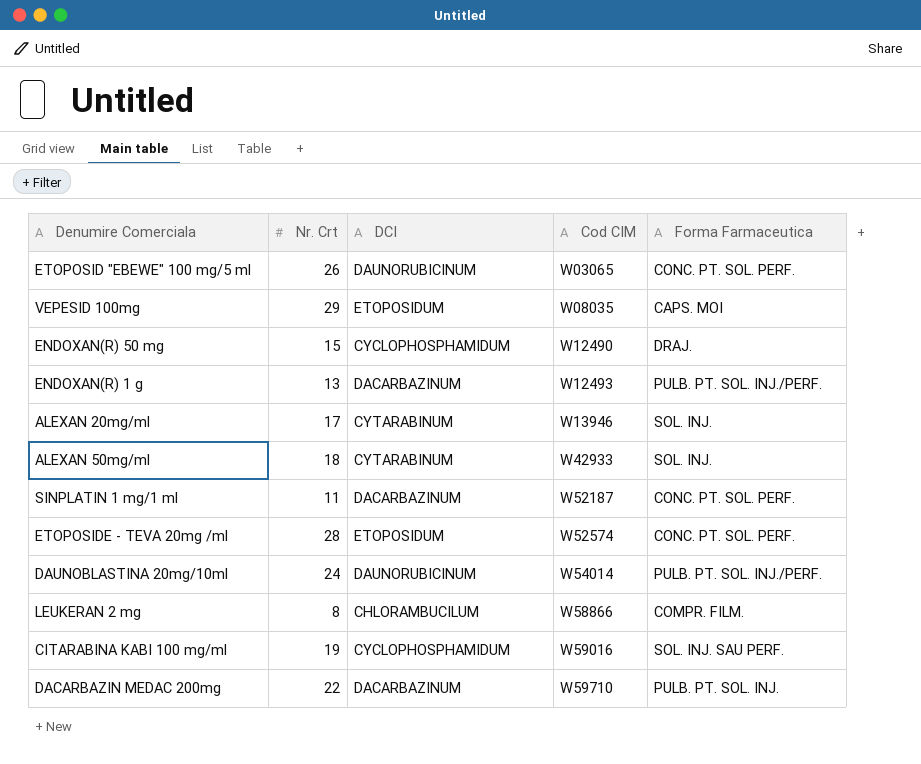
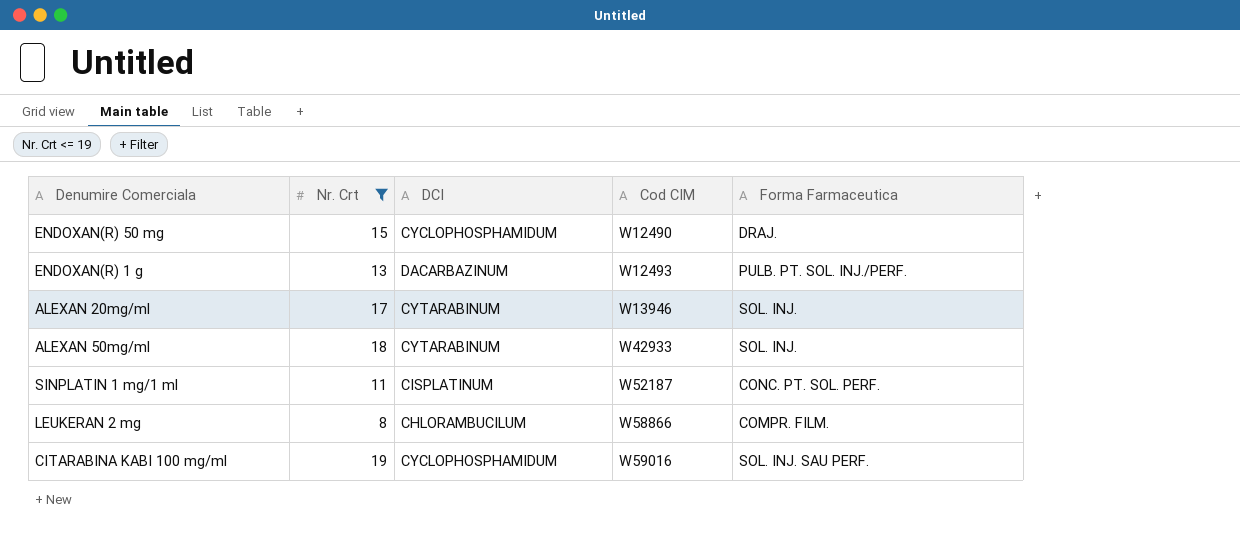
filter: none -> Nr. Crt <= 19
SINPLATIN 1 mg/1 ml | DCI: DACARBAZINUM -> CISPLATINUM

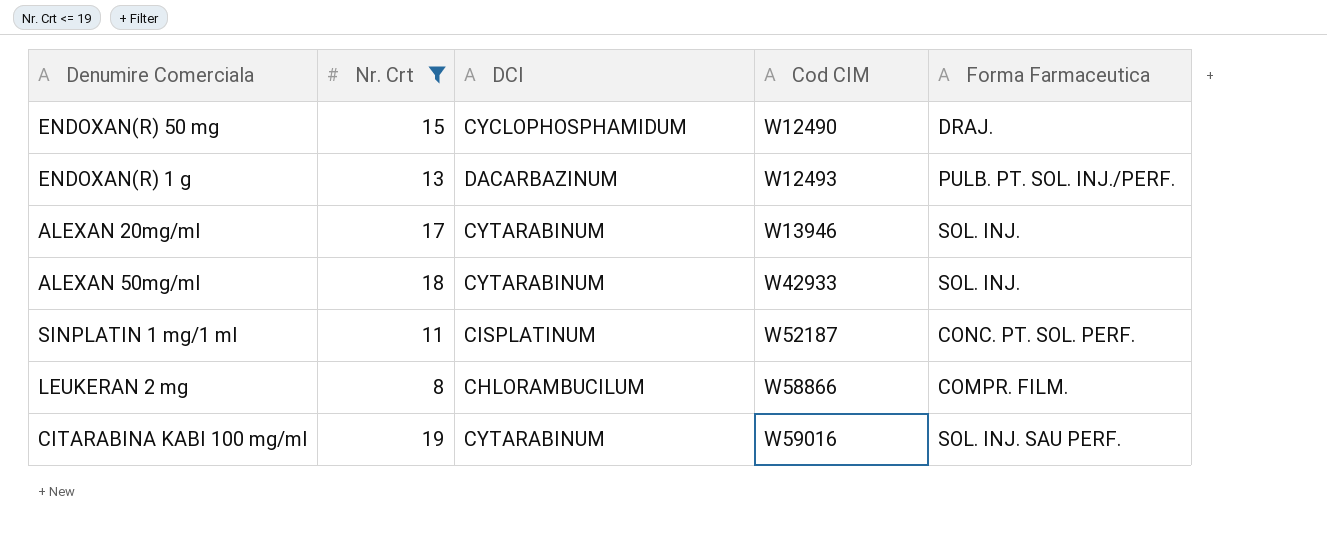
CITARABINA KABI 100 mg/ml | DCI: CYCLOPHOSPHAMIDUM -> CYTARABINUM

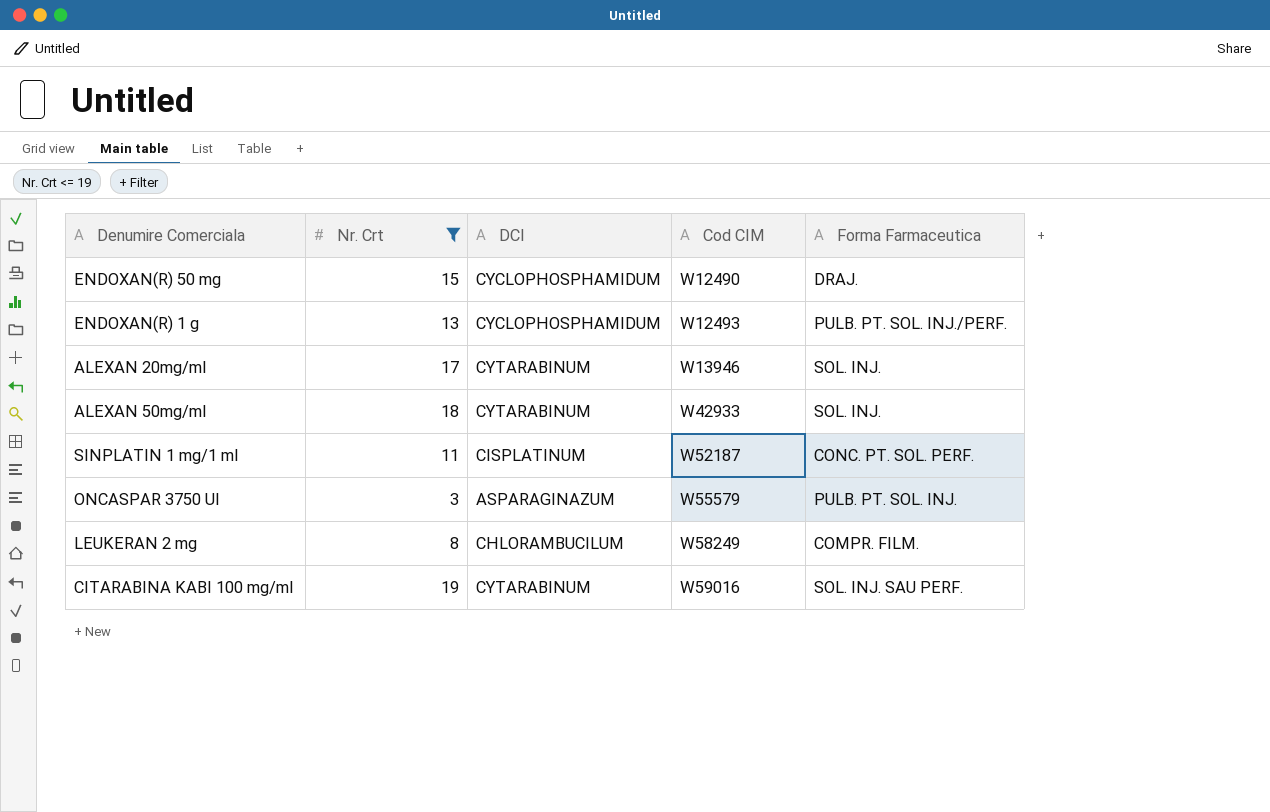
ENDOXAN(R) 1 g | DCI: DACARBAZINUM -> CYCLOPHOSPHAMIDUM
row ONCASPAR 3750 UI: none -> 3 | ASPARAGINAZUM | W55579 | PULB. PT. SOL. INJ.
LEUKERAN 2 mg | Cod CIM: W58866 -> W58249

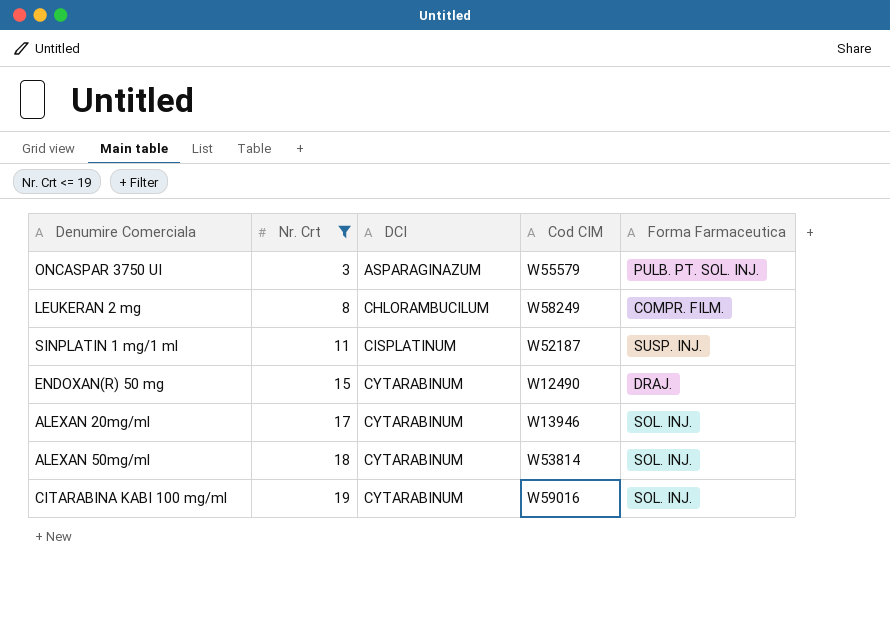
row order: Cod CIM ascending -> Nr. Crt ascending
row ENDOXAN(R) 1 g: 13 | CYCLOPHOSPHAMIDUM | W12493 | PULB. PT. SOL. INJ./PERF. -> none
SINPLATIN 1 mg/1 ml | Forma Farmaceutica: CONC. PT. SOL. PERF. -> SUSP. INJ.
ENDOXAN(R) 50 mg | DCI: CYCLOPHOSPHAMIDUM -> CYTARABINUM
ALEXAN 50mg/ml | Cod CIM: W42933 -> W53814
CITARABINA KABI 100 mg/ml | Forma Farmaceutica: SOL. INJ. SAU PERF. -> SOL. INJ.

